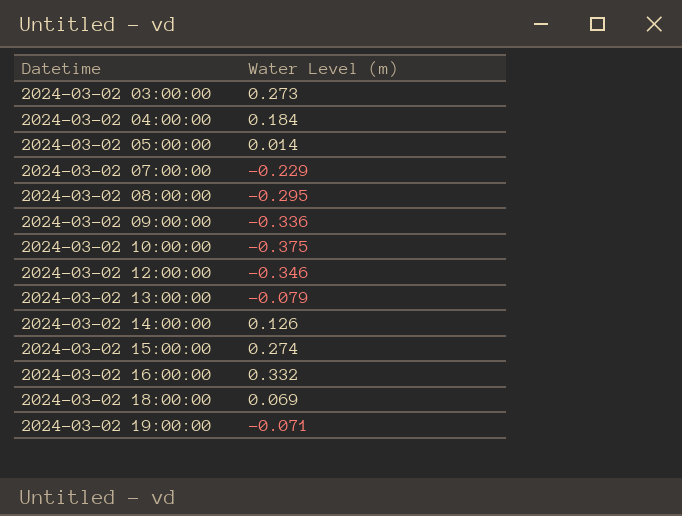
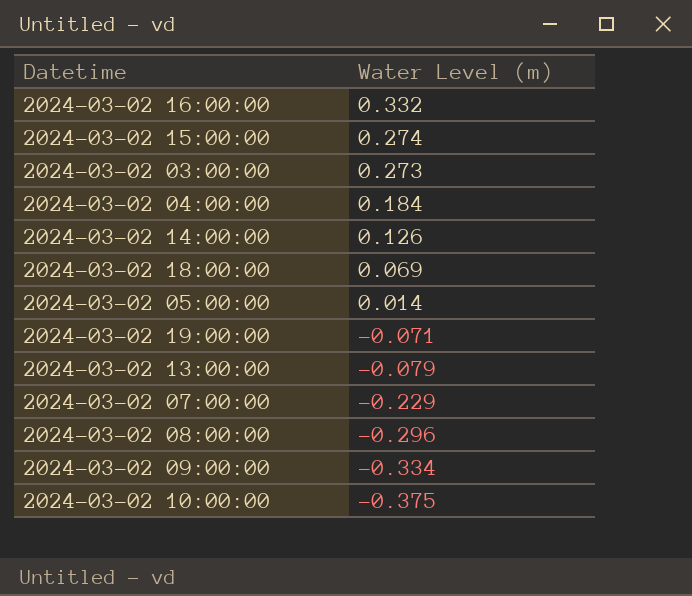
row order: Datetime ascending -> Water Level (m) descending
row 2024-03-02 12:00:00: -0.346 -> none
2024-03-02 08:00:00 | Water Level (m): -0.295 -> -0.296
2024-03-02 09:00:00 | Water Level (m): -0.336 -> -0.334

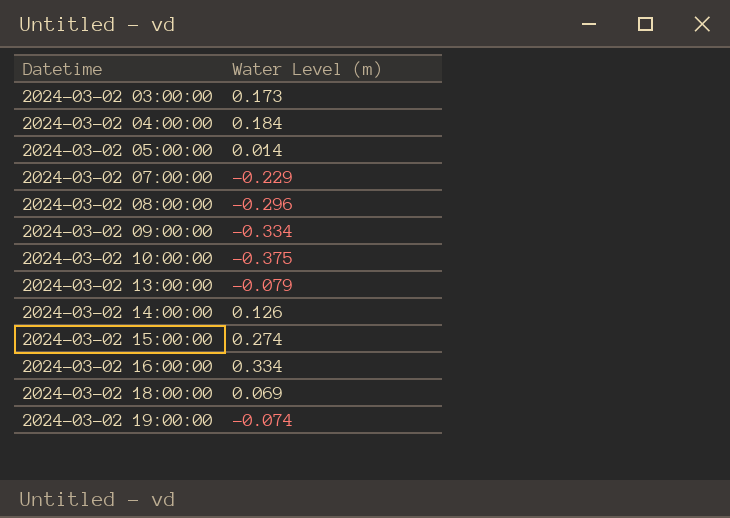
row order: Water Level (m) descending -> Datetime ascending
2024-03-02 03:00:00 | Water Level (m): 0.273 -> 0.173
2024-03-02 16:00:00 | Water Level (m): 0.332 -> 0.334
2024-03-02 19:00:00 | Water Level (m): -0.071 -> -0.074

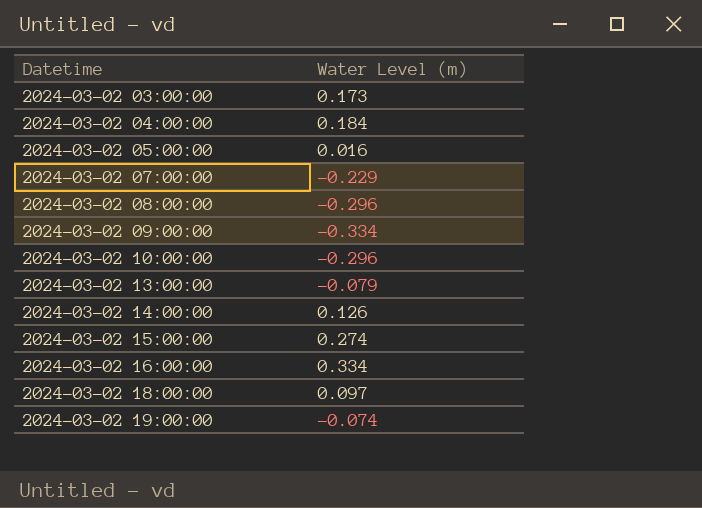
2024-03-02 05:00:00 | Water Level (m): 0.014 -> 0.016
2024-03-02 10:00:00 | Water Level (m): -0.375 -> -0.296
2024-03-02 18:00:00 | Water Level (m): 0.069 -> 0.097

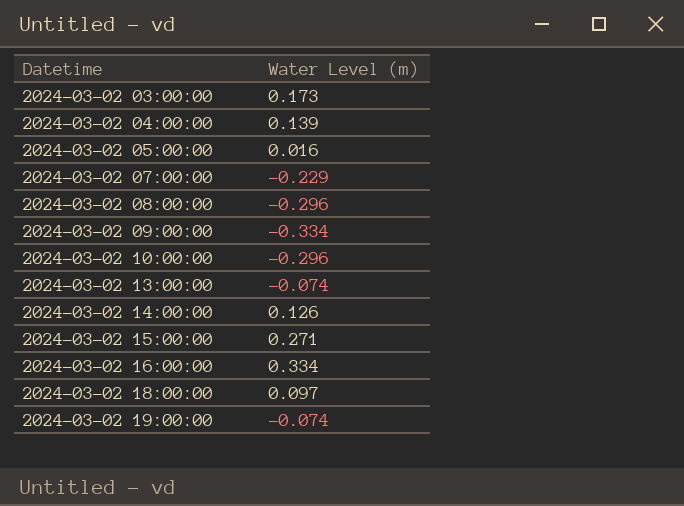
2024-03-02 04:00:00 | Water Level (m): 0.184 -> 0.139
2024-03-02 13:00:00 | Water Level (m): -0.079 -> -0.074
2024-03-02 15:00:00 | Water Level (m): 0.274 -> 0.271

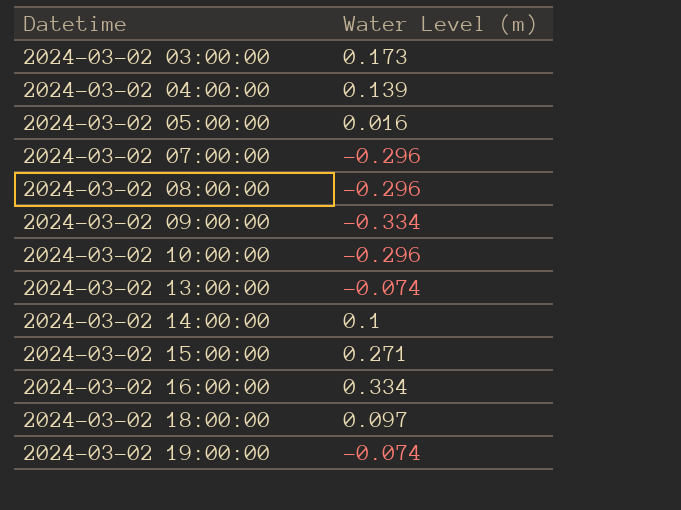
2024-03-02 07:00:00 | Water Level (m): -0.229 -> -0.296
2024-03-02 14:00:00 | Water Level (m): 0.126 -> 0.1

